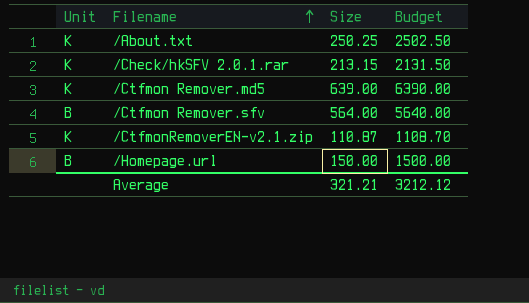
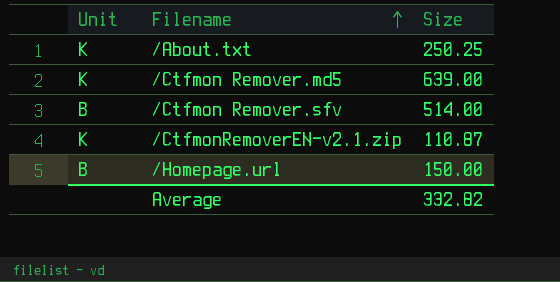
column Budget | formula: [Size] * 10 -> none
row /Check/hkSFV 2.0.1.rar: K | 213.15 | 2131.50 -> none
/Ctfmon Remover.sfv | Size: 564.00 -> 514.00
Average | Size: 321.21 -> 332.82

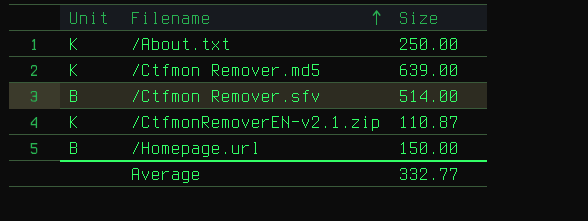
/About.txt | Size: 250.25 -> 250.00
Average | Size: 332.82 -> 332.77

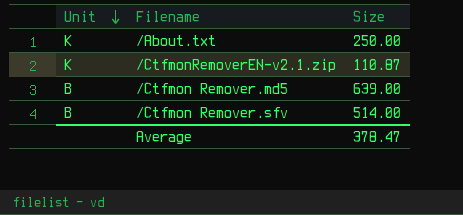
row order: Filename ascending -> Unit descending
row /Homepage.url: B | 150.00 -> none
/Ctfmon Remover.md5 | Unit: K -> B
Average | Size: 332.77 -> 378.47

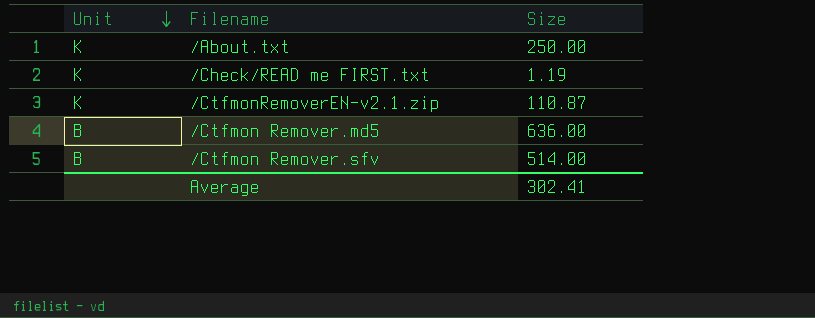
row /Check/READ me FIRST.txt: none -> K | 1.19
/Ctfmon Remover.md5 | Size: 639.00 -> 636.00
Average | Size: 378.47 -> 302.41

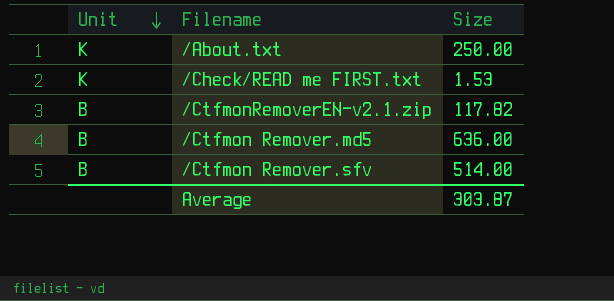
/Check/READ me FIRST.txt | Size: 1.19 -> 1.53
/CtfmonRemoverEN-v2.1.zip | Unit: K -> B
/CtfmonRemoverEN-v2.1.zip | Size: 110.87 -> 117.82
Average | Size: 302.41 -> 303.87

